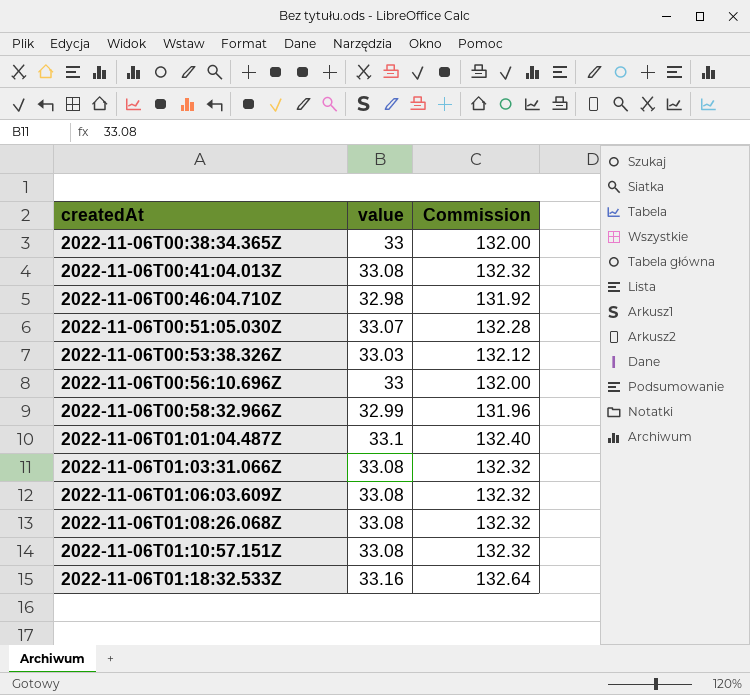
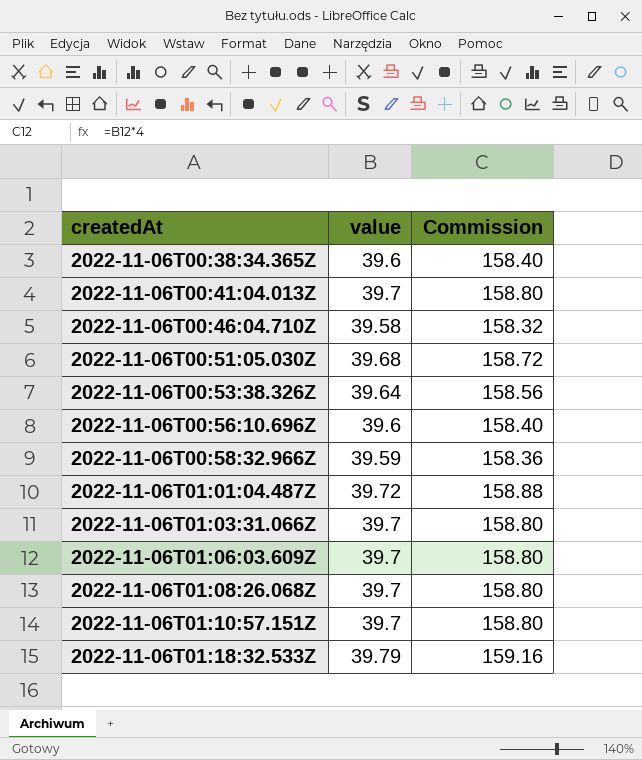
2022-11-06T00:38:34.365Z | value: 33 -> 39.6
2022-11-06T00:38:34.365Z | Commission: 132.00 -> 158.40
2022-11-06T00:41:04.013Z | value: 33.08 -> 39.7
2022-11-06T00:41:04.013Z | Commission: 132.32 -> 158.80
2022-11-06T00:46:04.710Z | value: 32.98 -> 39.58
2022-11-06T00:46:04.710Z | Commission: 131.92 -> 158.32
2022-11-06T00:51:05.030Z | value: 33.07 -> 39.68
2022-11-06T00:51:05.030Z | Commission: 132.28 -> 158.72
2022-11-06T00:53:38.326Z | value: 33.03 -> 39.64
2022-11-06T00:53:38.326Z | Commission: 132.12 -> 158.56
2022-11-06T00:56:10.696Z | value: 33 -> 39.6
2022-11-06T00:56:10.696Z | Commission: 132.00 -> 158.40
2022-11-06T00:58:32.966Z | value: 32.99 -> 39.59
2022-11-06T00:58:32.966Z | Commission: 131.96 -> 158.36
2022-11-06T01:01:04.487Z | value: 33.1 -> 39.72
2022-11-06T01:01:04.487Z | Commission: 132.40 -> 158.88
2022-11-06T01:03:31.066Z | value: 33.08 -> 39.7
2022-11-06T01:03:31.066Z | Commission: 132.32 -> 158.80
2022-11-06T01:06:03.609Z | value: 33.08 -> 39.7
2022-11-06T01:06:03.609Z | Commission: 132.32 -> 158.80
2022-11-06T01:08:26.068Z | value: 33.08 -> 39.7
2022-11-06T01:08:26.068Z | Commission: 132.32 -> 158.80
2022-11-06T01:10:57.151Z | value: 33.08 -> 39.7
2022-11-06T01:10:57.151Z | Commission: 132.32 -> 158.80
2022-11-06T01:18:32.533Z | value: 33.16 -> 39.79
2022-11-06T01:18:32.533Z | Commission: 132.64 -> 159.16

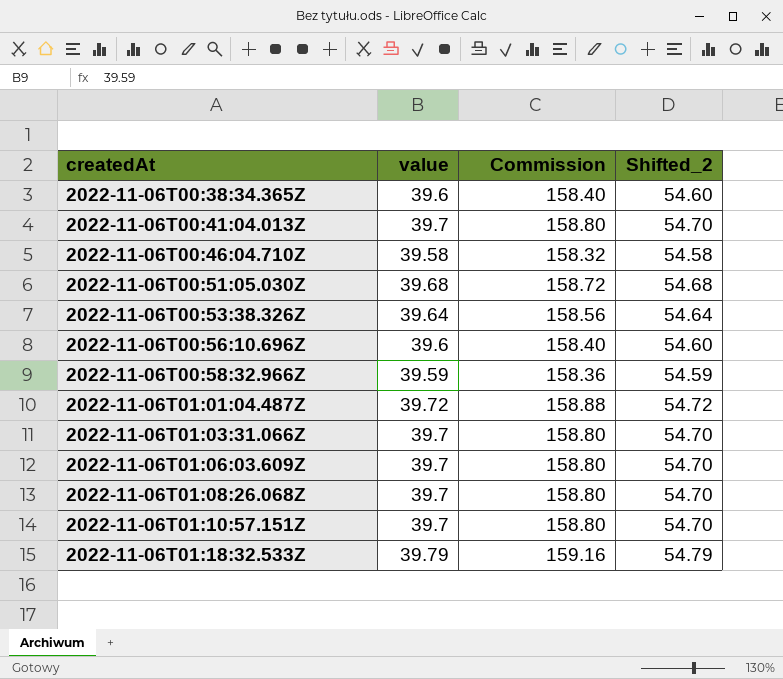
column Shifted_2 | formula: none -> [value] + 15

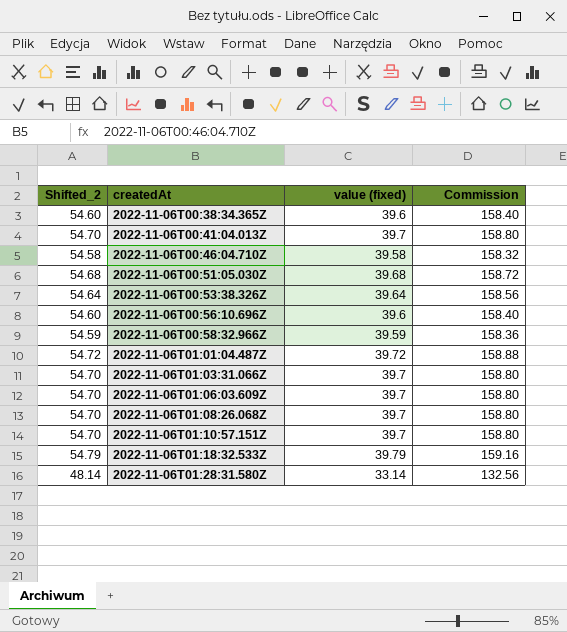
column Shifted_2 | position: 4 -> 1
column name: value -> value (fixed)
row 2022-11-06T01:28:31.580Z: none -> 48.14 | 33.14 | 132.56

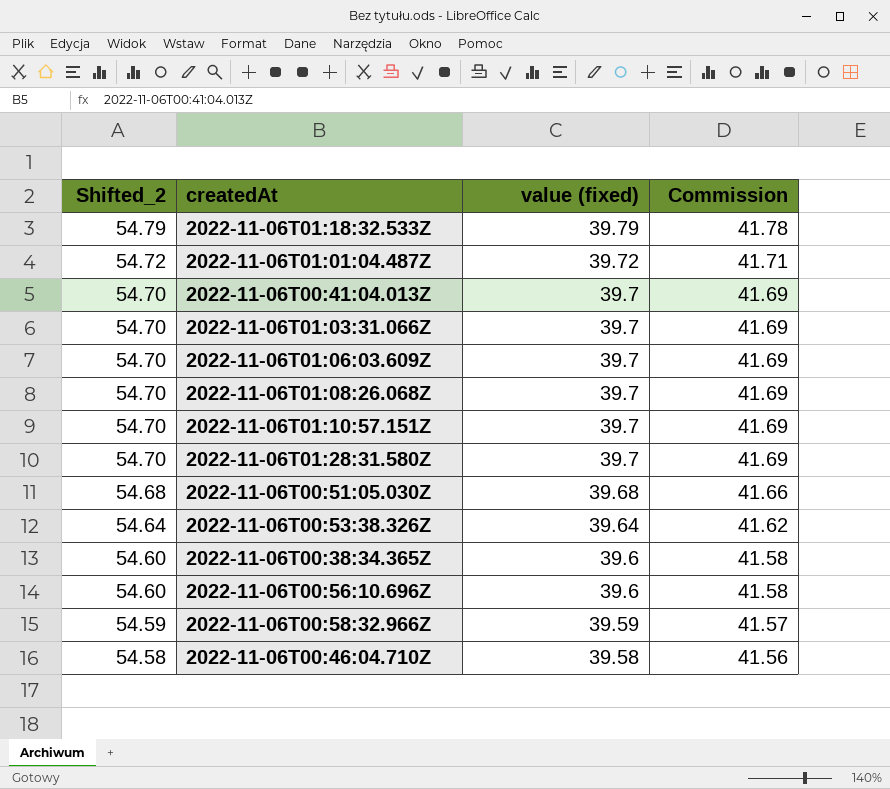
row order: createdAt ascending -> Shifted_2 descending
column Commission | formula: [value (fixed)] * 4 -> [value (fixed)] * 1.05
2022-11-06T01:28:31.580Z | Shifted_2: 48.14 -> 54.70
2022-11-06T01:28:31.580Z | value (fixed): 33.14 -> 39.7

